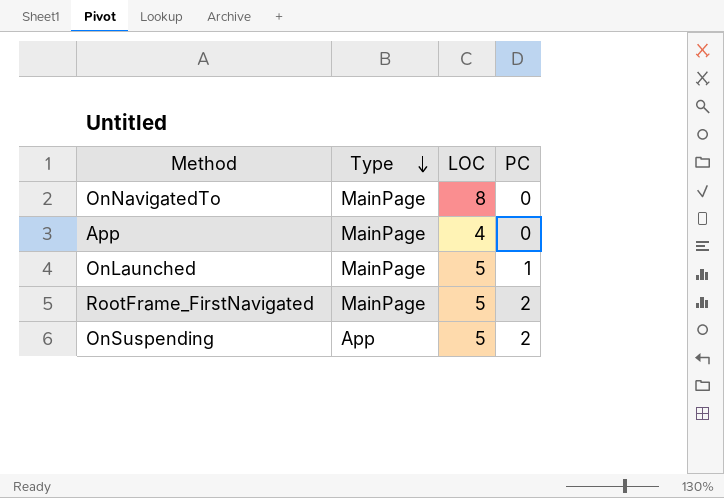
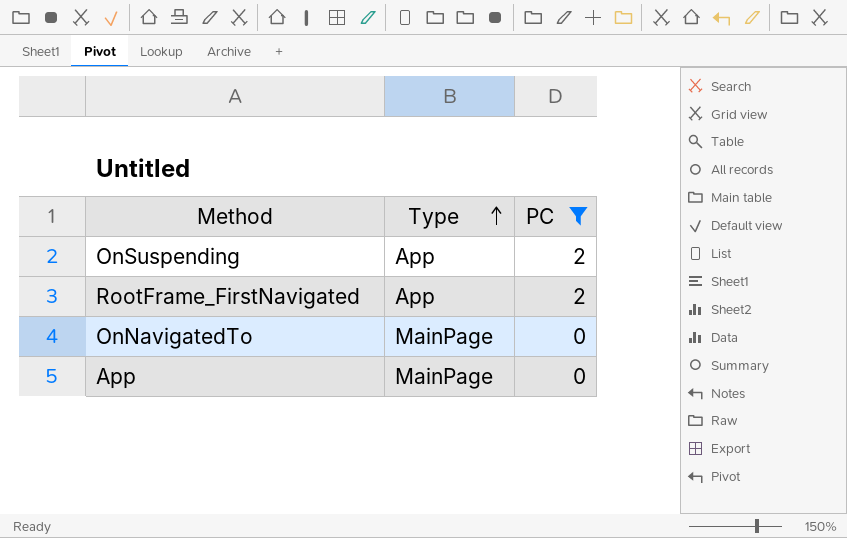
filter: none -> PC != 1
row order: Type descending -> Type ascending
column LOC | position: 3 -> none
RootFrame_FirstNavigated | Type: MainPage -> App

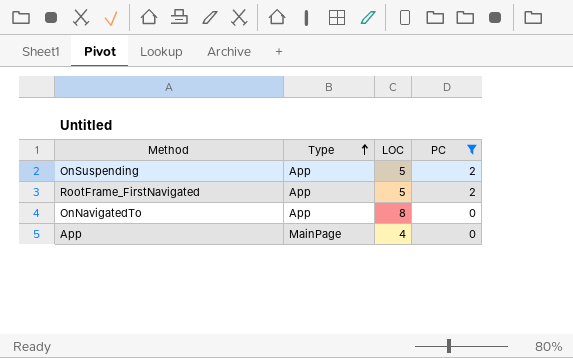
column LOC | position: none -> 3
OnNavigatedTo | Type: MainPage -> App

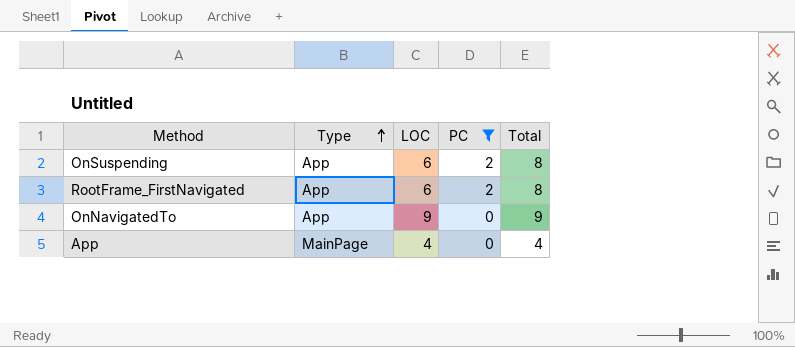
column Total | formula: none -> [LOC] + [PC]
OnSuspending | LOC: 5 -> 6
RootFrame_FirstNavigated | LOC: 5 -> 6
OnNavigatedTo | LOC: 8 -> 9

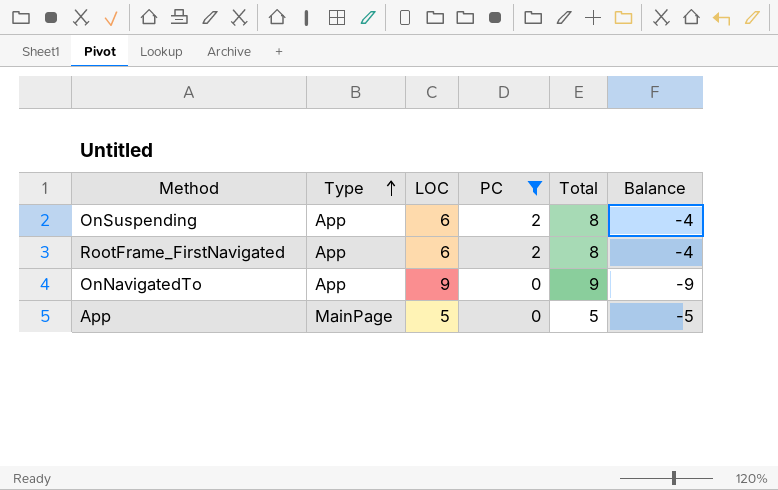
column Balance | formula: none -> [PC] - [LOC]
App | LOC: 4 -> 5
App | Total: 4 -> 5

